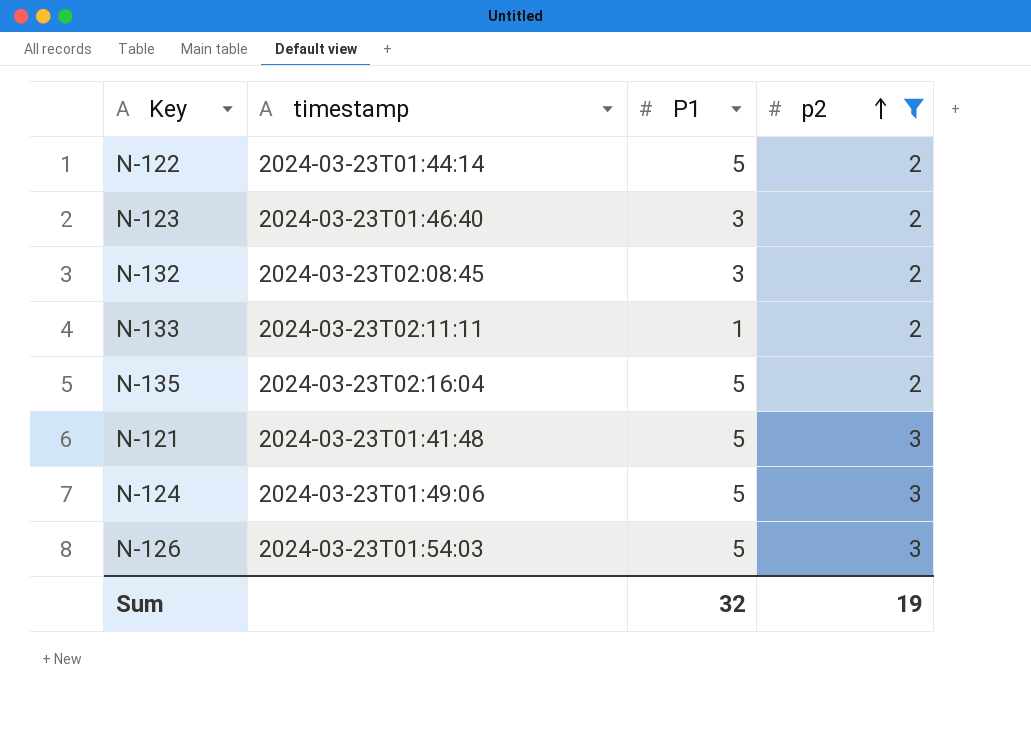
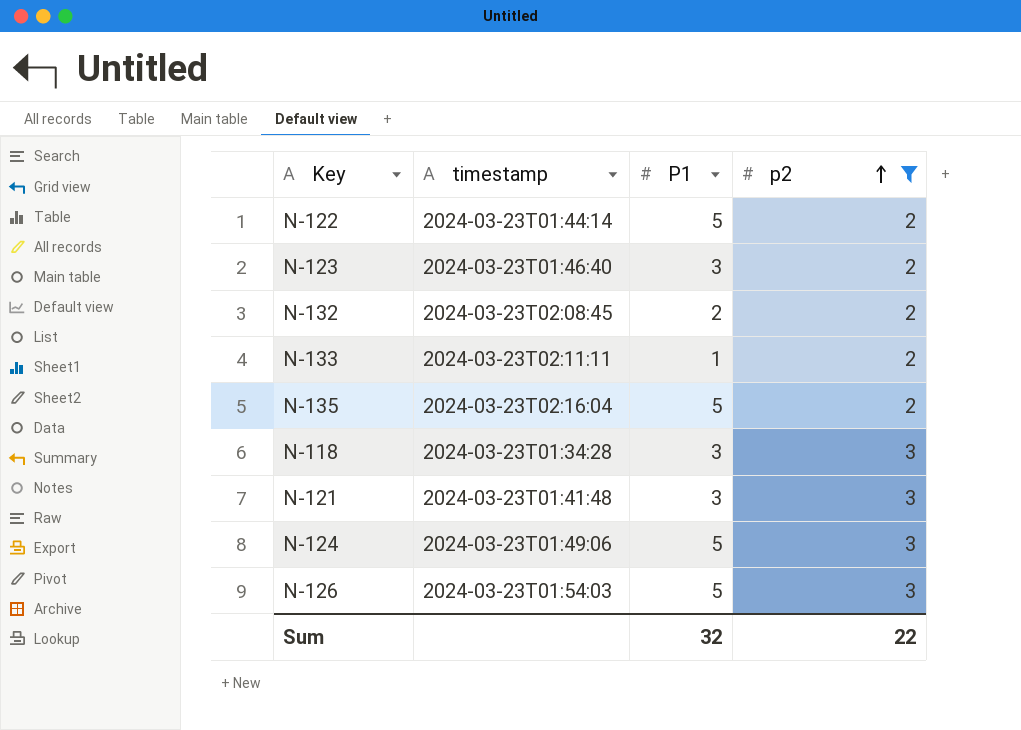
N-132 | P1: 3 -> 2
row N-118: none -> 2024-03-23T01:34:28 | 3 | 3
N-121 | P1: 5 -> 3
Sum | p2: 19 -> 22

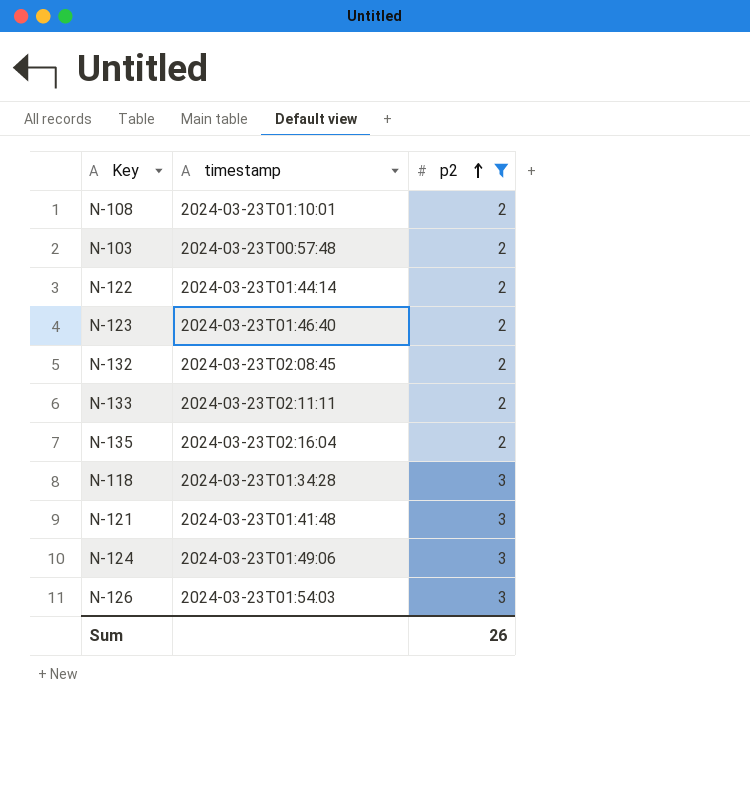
column P1 | position: 3 -> none
row N-108: none -> 2024-03-23T01:10:01 | 2
row N-103: none -> 2024-03-23T00:57:48 | 2
Sum | p2: 22 -> 26

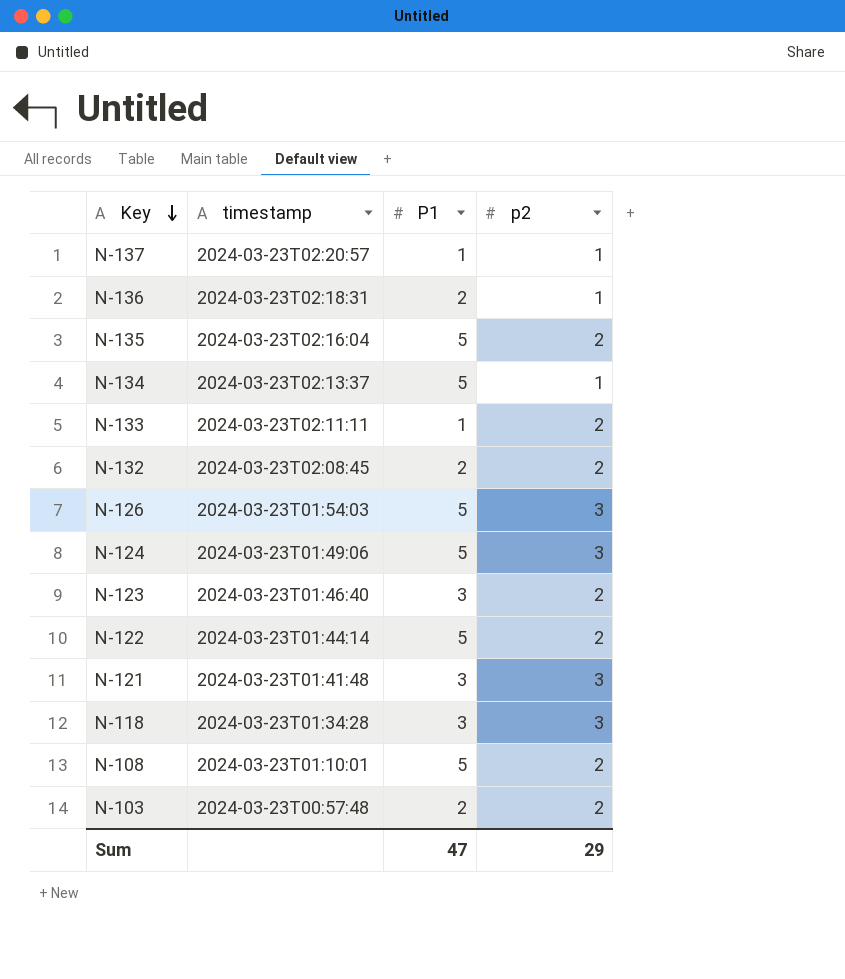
filter: p2 != 1 -> none
row order: p2 ascending -> Key descending
column P1 | position: none -> 3
Sum | p2: 26 -> 29

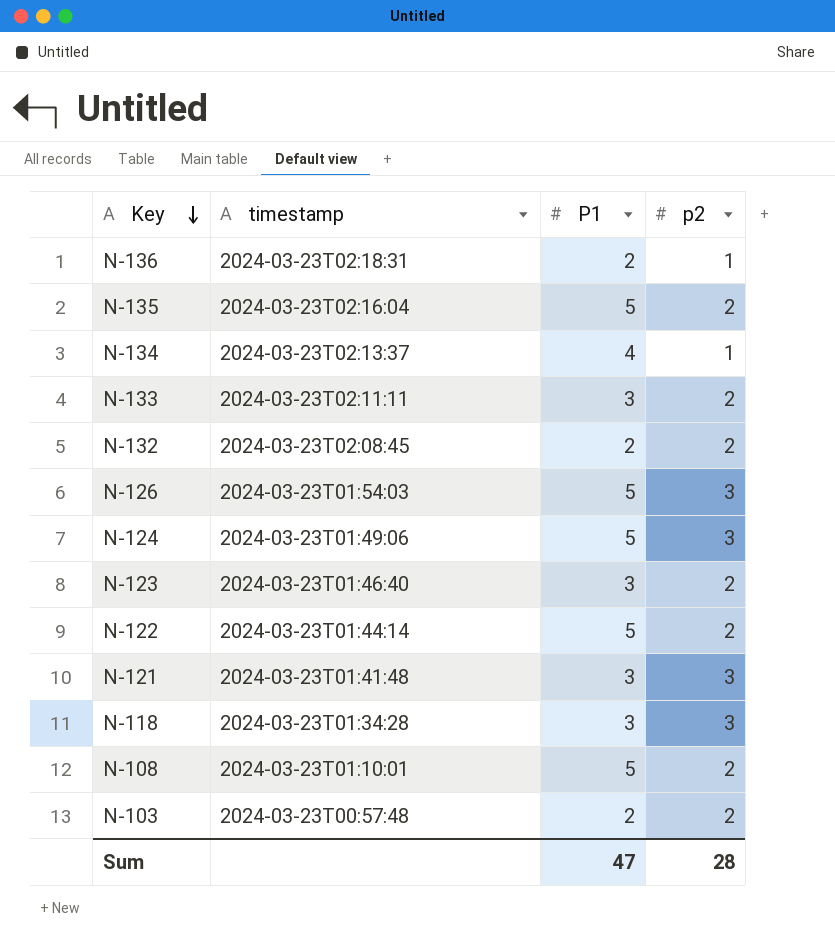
row N-137: 2024-03-23T02:20:57 | 1 | 1 -> none
N-134 | P1: 5 -> 4
N-133 | P1: 1 -> 3
Sum | p2: 29 -> 28

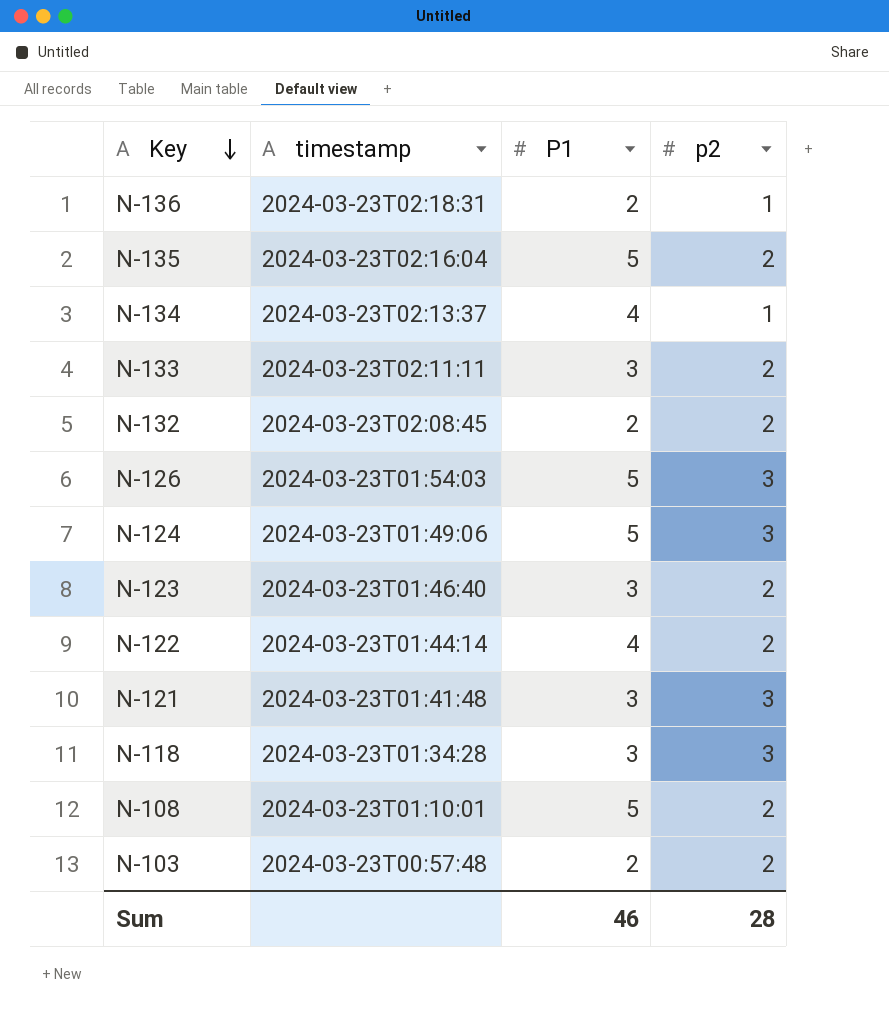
N-122 | P1: 5 -> 4
Sum | P1: 47 -> 46

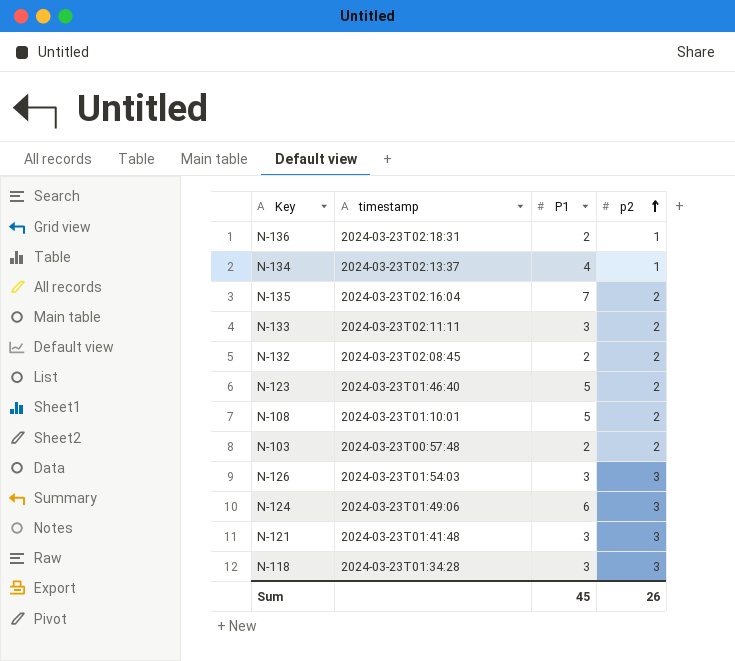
row order: Key descending -> p2 ascending
row N-122: 2024-03-23T01:44:14 | 4 | 2 -> none
N-135 | P1: 5 -> 7
N-123 | P1: 3 -> 5
N-126 | P1: 5 -> 3
N-124 | P1: 5 -> 6
Sum | P1: 46 -> 45
Sum | p2: 28 -> 26

